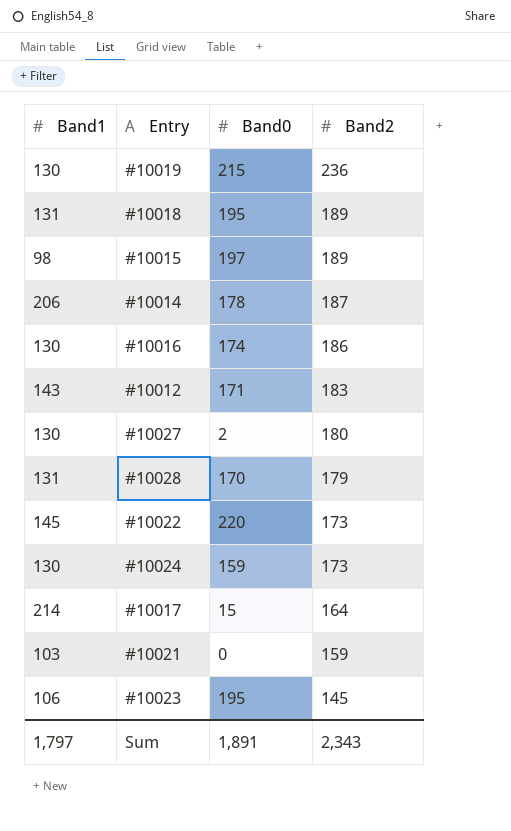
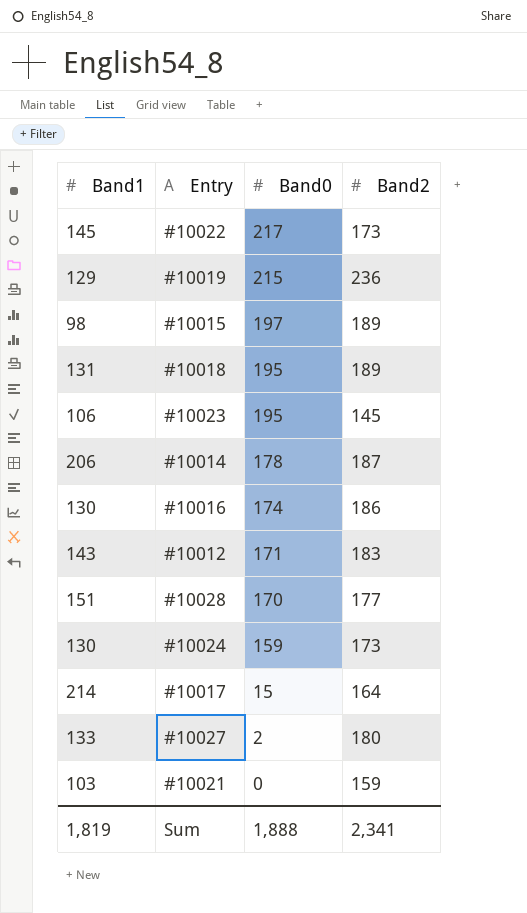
row order: Band2 descending -> Band0 descending
#10022 | Band0: 220 -> 217
#10019 | Band1: 130 -> 129
#10028 | Band1: 131 -> 151
#10028 | Band2: 179 -> 177
#10027 | Band1: 130 -> 133
Sum | Band1: 1,797 -> 1,819
Sum | Band0: 1,891 -> 1,888
Sum | Band2: 2,343 -> 2,341

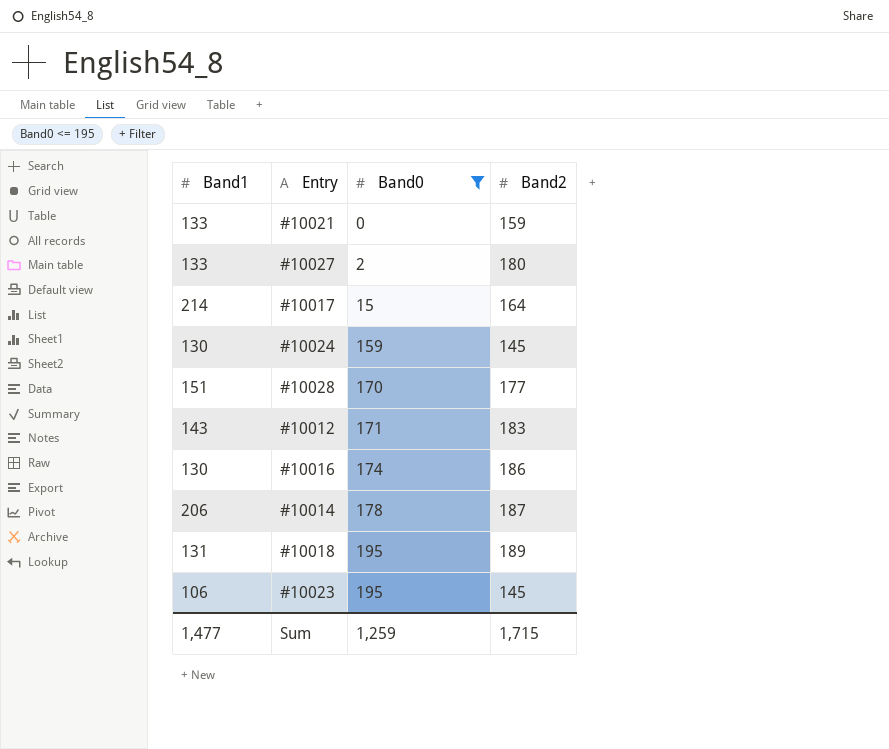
filter: none -> Band0 <= 195
row order: Band0 descending -> Band0 ascending
#10021 | Band1: 103 -> 133
#10024 | Band2: 173 -> 145
Sum | Band1: 1,819 -> 1,477
Sum | Band0: 1,888 -> 1,259
Sum | Band2: 2,341 -> 1,715

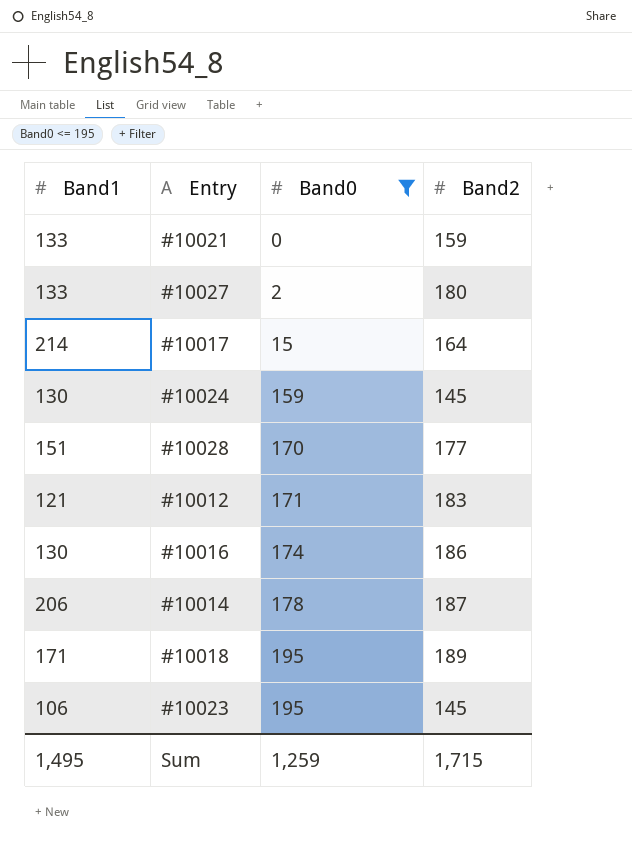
#10012 | Band1: 143 -> 121
#10018 | Band1: 131 -> 171
Sum | Band1: 1,477 -> 1,495

